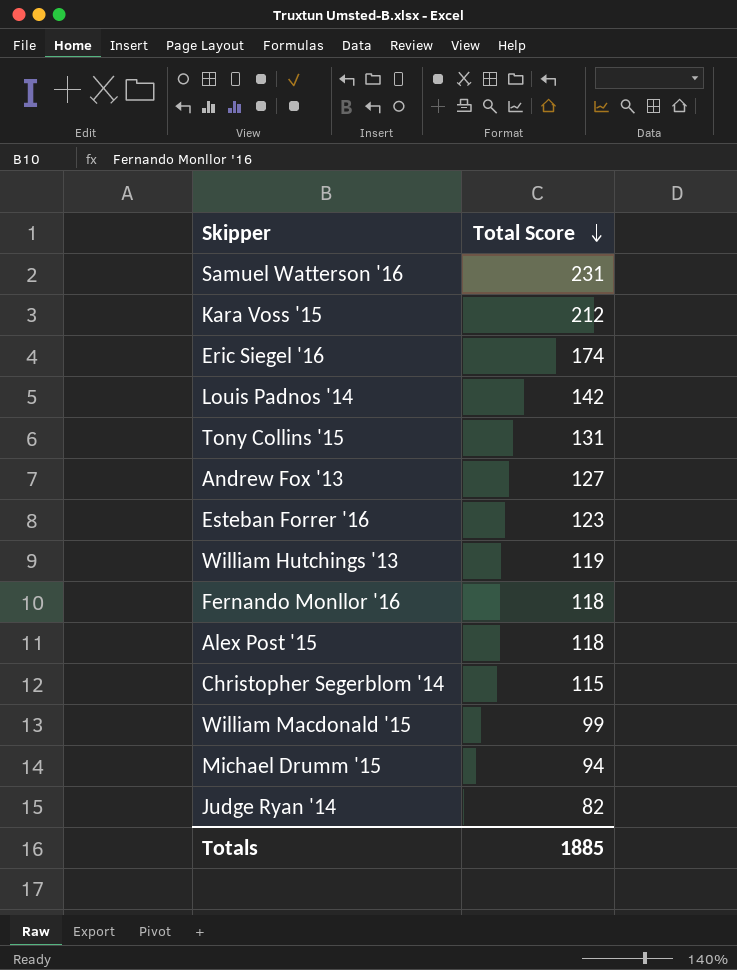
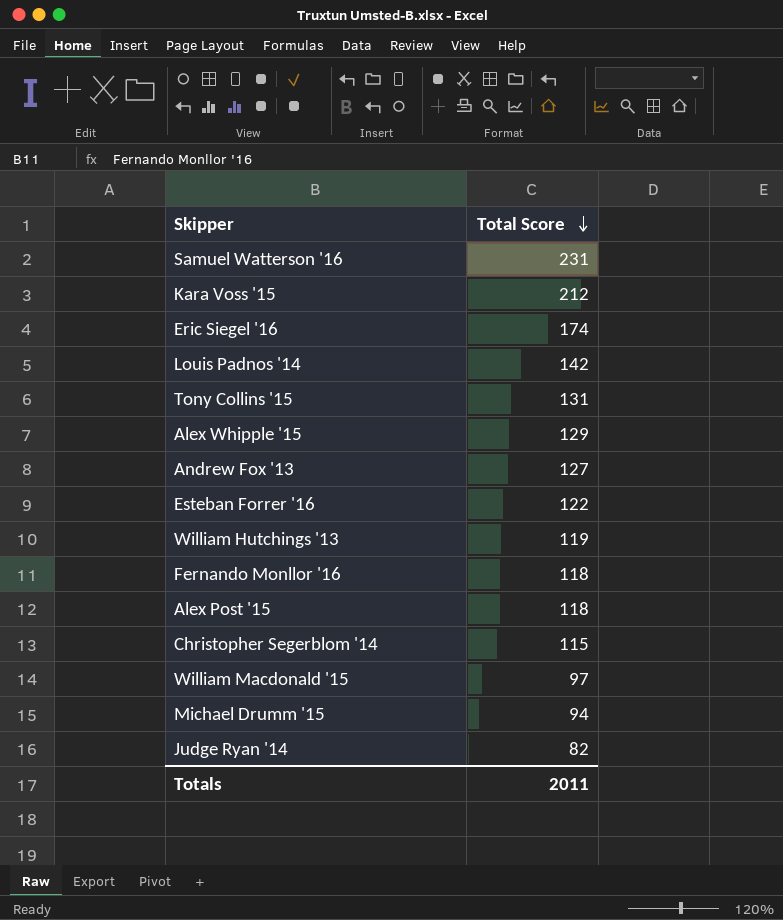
row Alex Whipple '15: none -> 129
Esteban Forrer '16 | Total Score: 123 -> 122
William Macdonald '15 | Total Score: 99 -> 97
Totals | Total Score: 1885 -> 2011

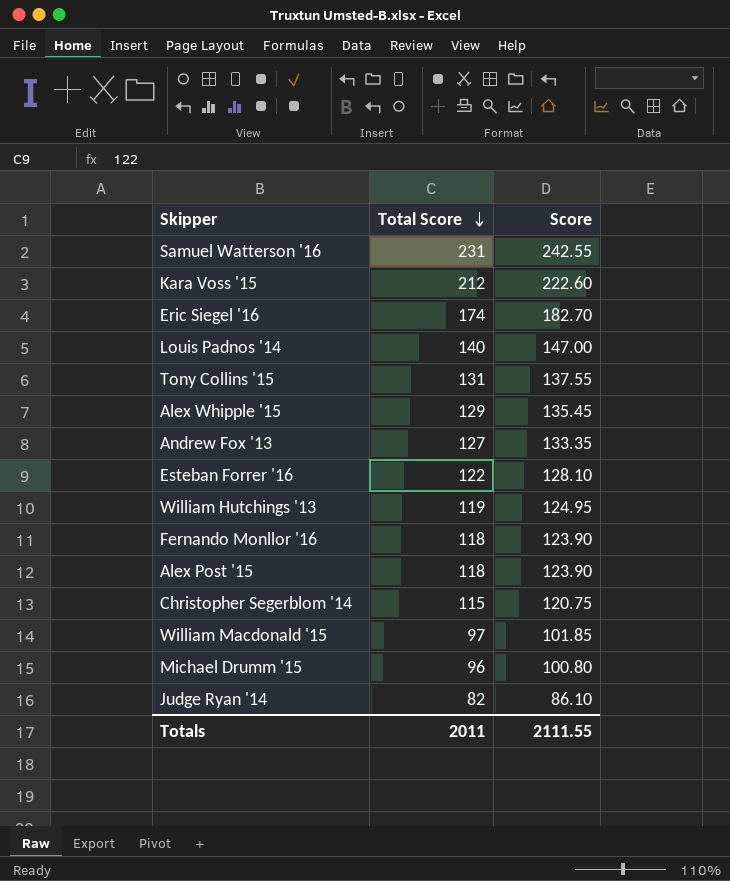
column Score | formula: none -> [Total Score] * 1.05
Louis Padnos '14 | Total Score: 142 -> 140
Michael Drumm '15 | Total Score: 94 -> 96

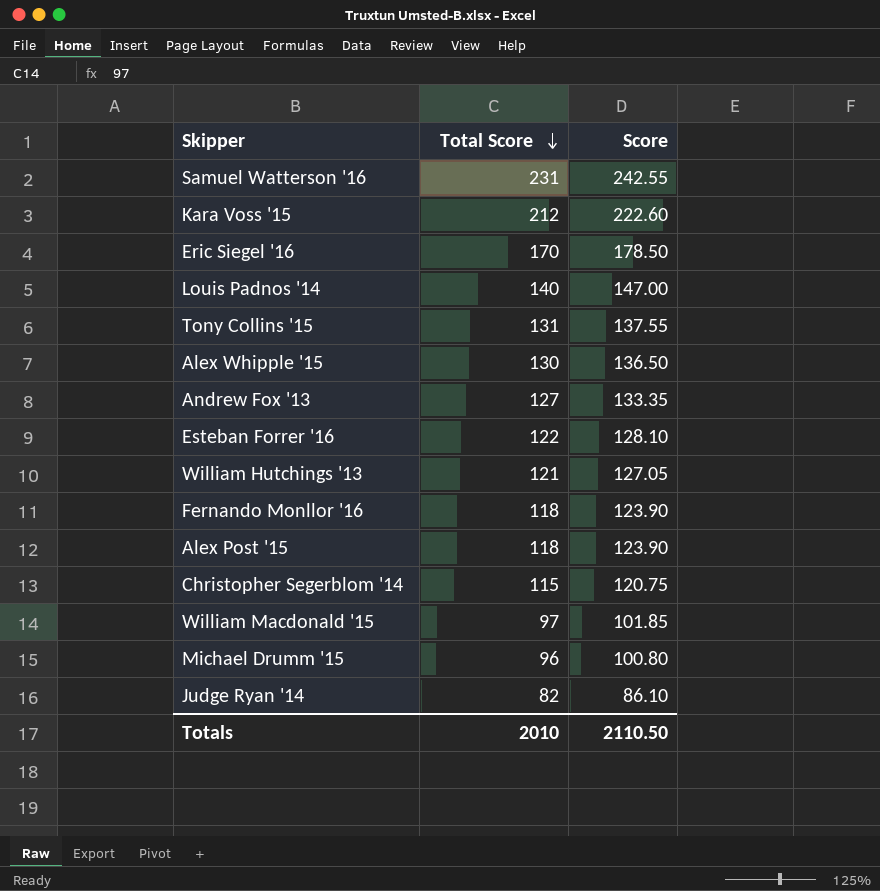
Eric Siegel '16 | Total Score: 174 -> 170
Eric Siegel '16 | Score: 182.70 -> 178.50
Alex Whipple '15 | Total Score: 129 -> 130
Alex Whipple '15 | Score: 135.45 -> 136.50
William Hutchings '13 | Total Score: 119 -> 121
William Hutchings '13 | Score: 124.95 -> 127.05
Totals | Total Score: 2011 -> 2010
Totals | Score: 2111.55 -> 2110.50

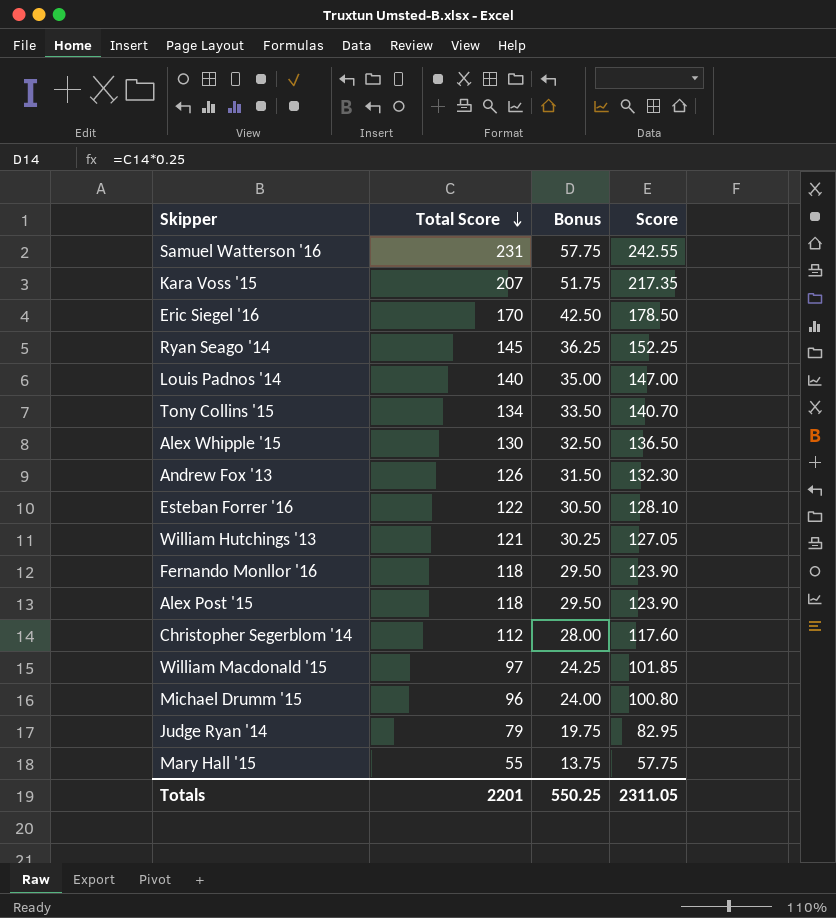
column Bonus | formula: none -> [Total Score] * 0.25
Kara Voss '15 | Total Score: 212 -> 207
Kara Voss '15 | Score: 222.60 -> 217.35
row Ryan Seago '14: none -> 145 | 36.25 | 152.25
Tony Collins '15 | Total Score: 131 -> 134
Tony Collins '15 | Score: 137.55 -> 140.70
Andrew Fox '13 | Total Score: 127 -> 126
Andrew Fox '13 | Score: 133.35 -> 132.30
Christopher Segerblom '14 | Total Score: 115 -> 112
Christopher Segerblom '14 | Score: 120.75 -> 117.60
Judge Ryan '14 | Total Score: 82 -> 79
Judge Ryan '14 | Score: 86.10 -> 82.95
row Mary Hall '15: none -> 55 | 13.75 | 57.75
Totals | Total Score: 2010 -> 2201
Totals | Score: 2110.50 -> 2311.05

